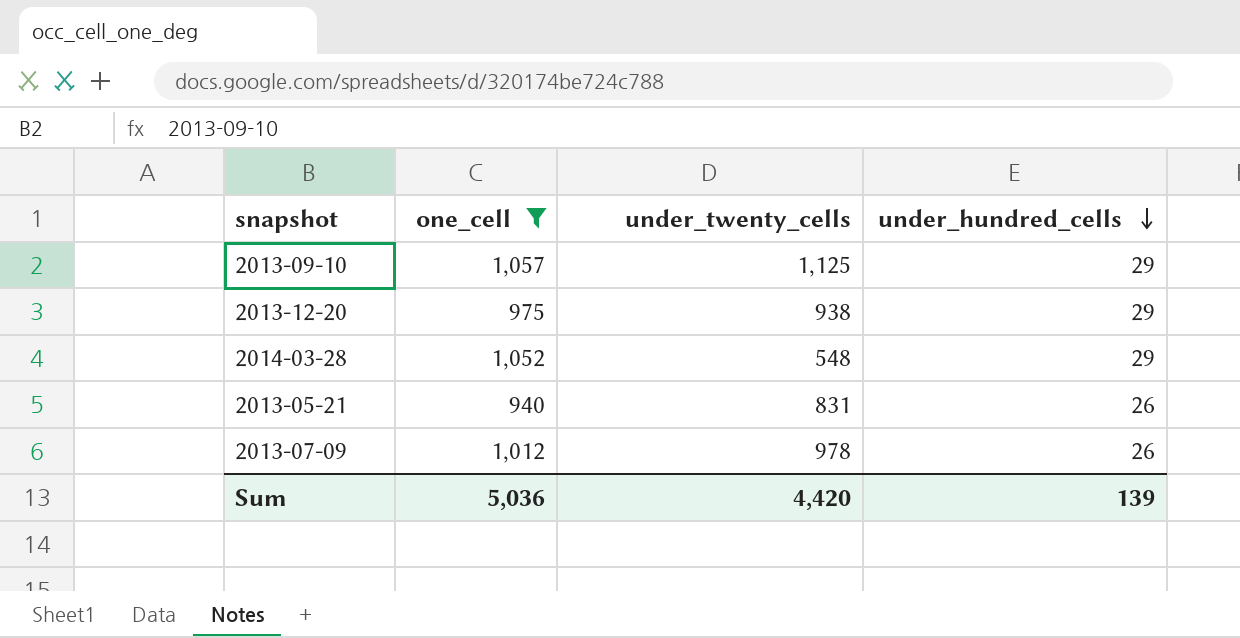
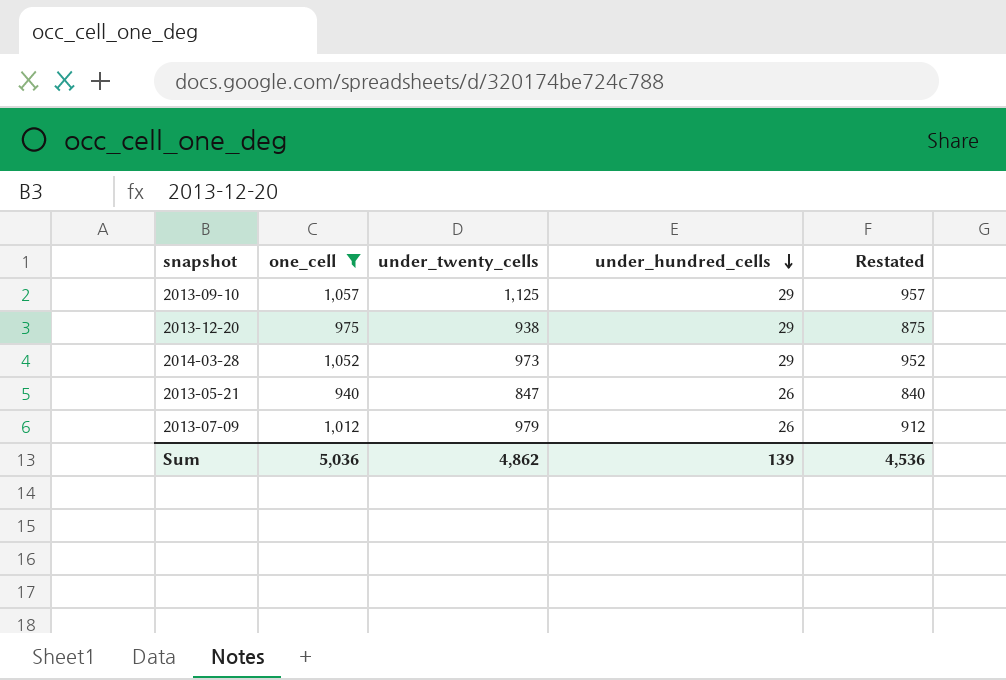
column Restated | formula: none -> [one_cell] - 100
2014-03-28 | under_twenty_cells: 548 -> 973
2013-05-21 | under_twenty_cells: 831 -> 847
2013-07-09 | under_twenty_cells: 978 -> 979
Sum | under_twenty_cells: 4,420 -> 4,862

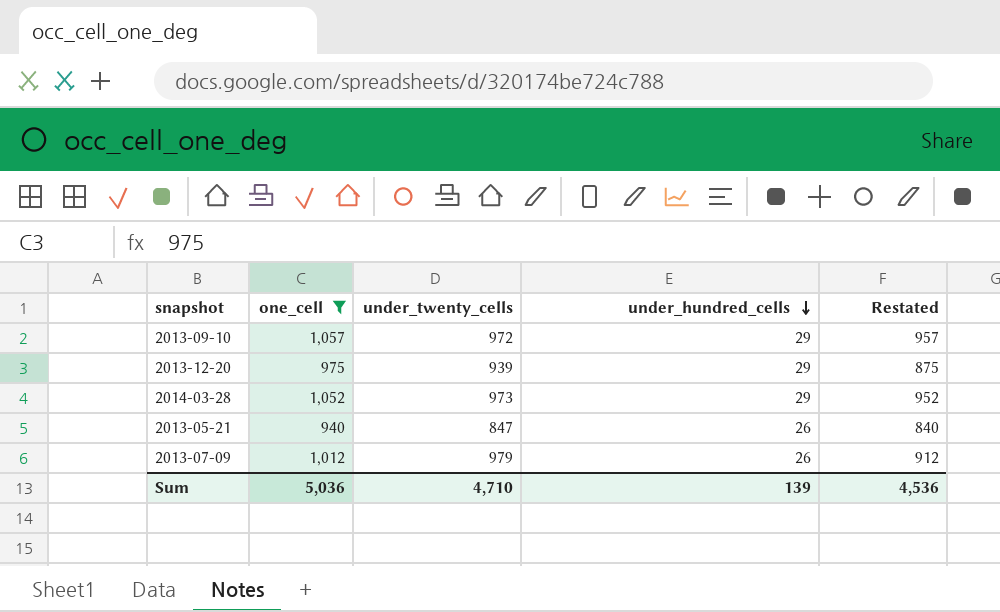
2013-09-10 | under_twenty_cells: 1,125 -> 972
2013-12-20 | under_twenty_cells: 938 -> 939
Sum | under_twenty_cells: 4,862 -> 4,710

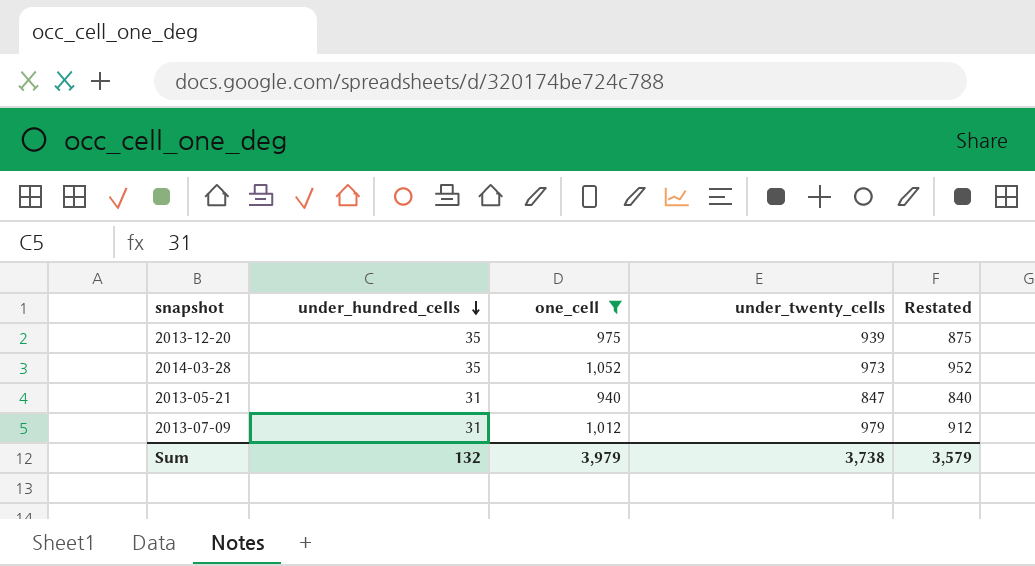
column under_hundred_cells | position: 4 -> 2
row 2013-09-10: 1,057 | 972 | 29 | 957 -> none
2013-12-20 | under_hundred_cells: 29 -> 35
2014-03-28 | under_hundred_cells: 29 -> 35
2013-05-21 | under_hundred_cells: 26 -> 31
2013-07-09 | under_hundred_cells: 26 -> 31
Sum | under_hundred_cells: 139 -> 132
Sum | one_cell: 5,036 -> 3,979
Sum | under_twenty_cells: 4,710 -> 3,738
Sum | Restated: 4,536 -> 3,579

